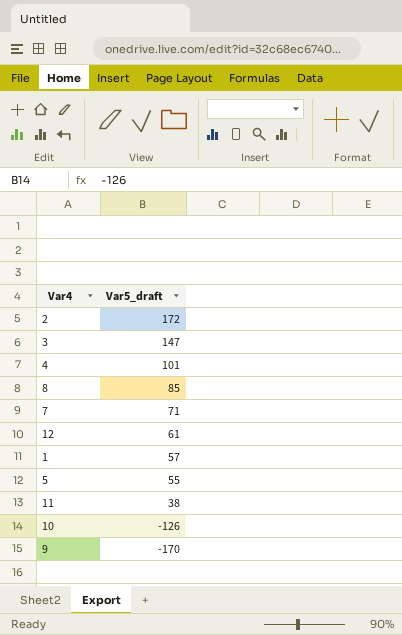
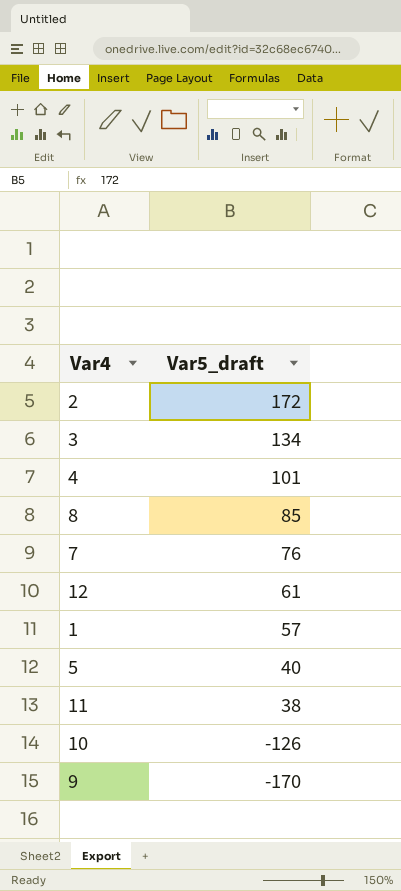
3 | Var5_draft: 147 -> 134
7 | Var5_draft: 71 -> 76
5 | Var5_draft: 55 -> 40

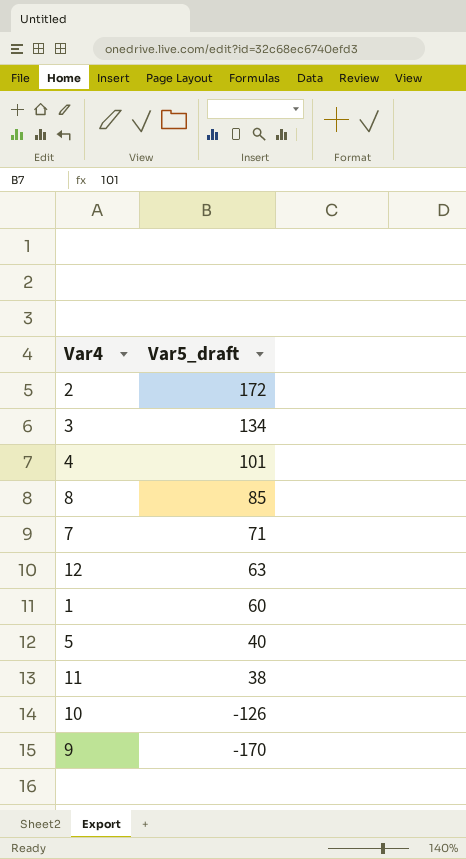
7 | Var5_draft: 76 -> 71
12 | Var5_draft: 61 -> 63
1 | Var5_draft: 57 -> 60

